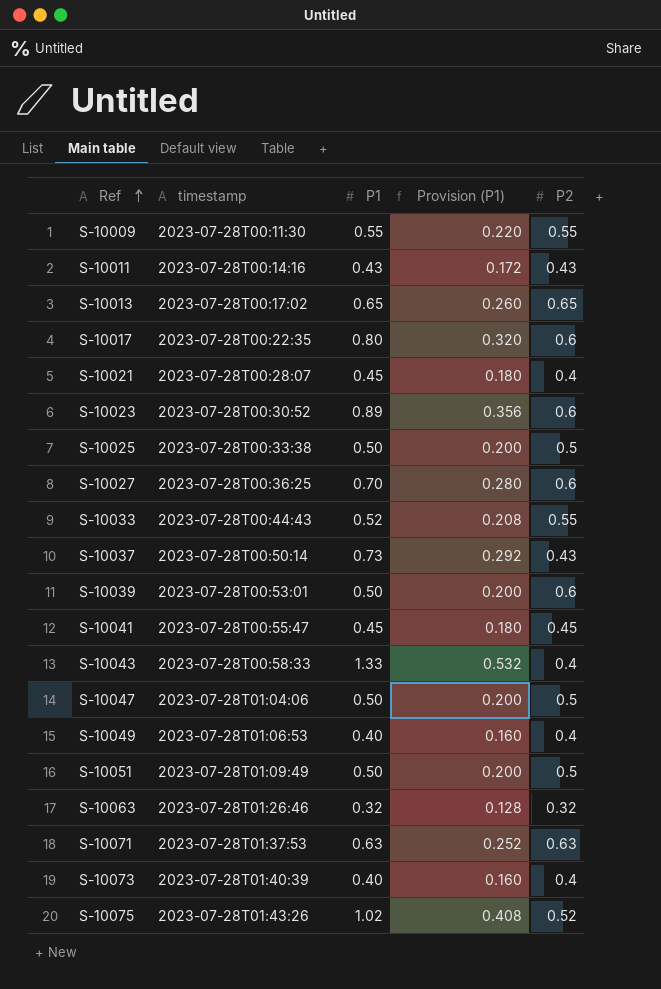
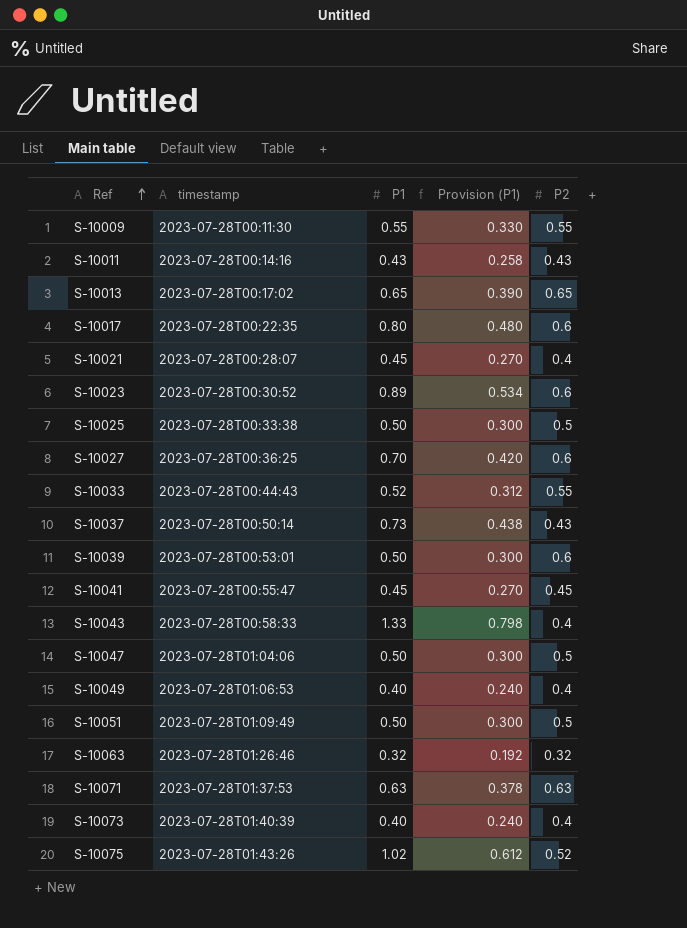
column Provision (P1) | formula: [P1] * 0.4 -> [P1] * 0.6

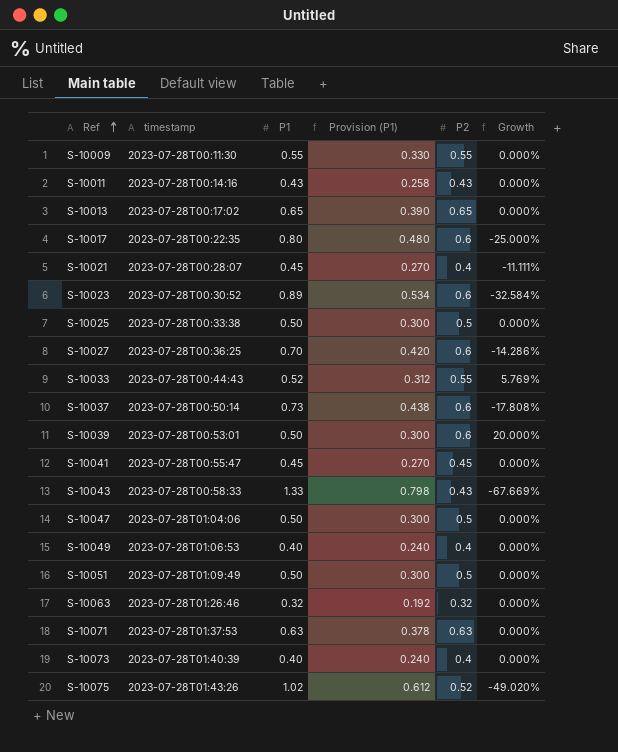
column Growth | formula: none -> ([P2] - [P1]) / [P1]
S-10037 | P2: 0.43 -> 0.6
S-10043 | P2: 0.4 -> 0.43

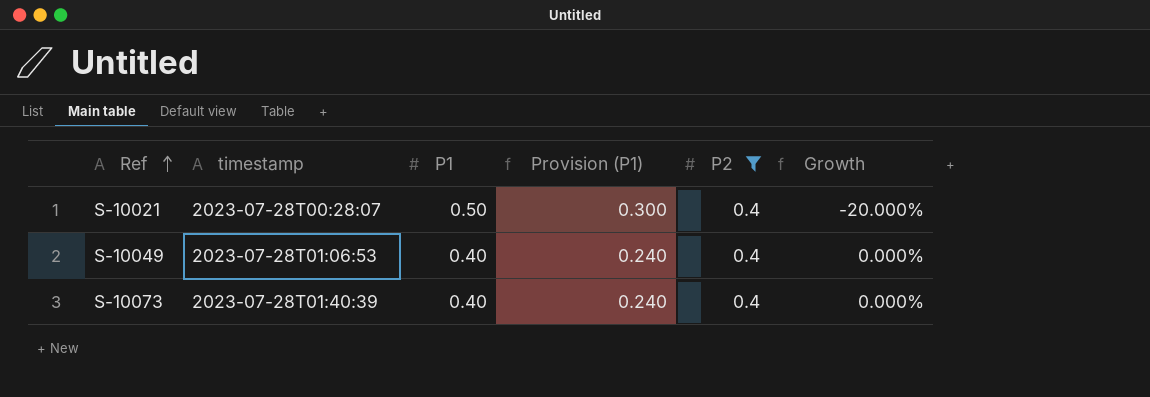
filter: none -> P2 = 0.4
S-10021 | P1: 0.45 -> 0.50
S-10021 | Provision (P1): 0.270 -> 0.300
S-10021 | Growth: -11.111% -> -20.000%

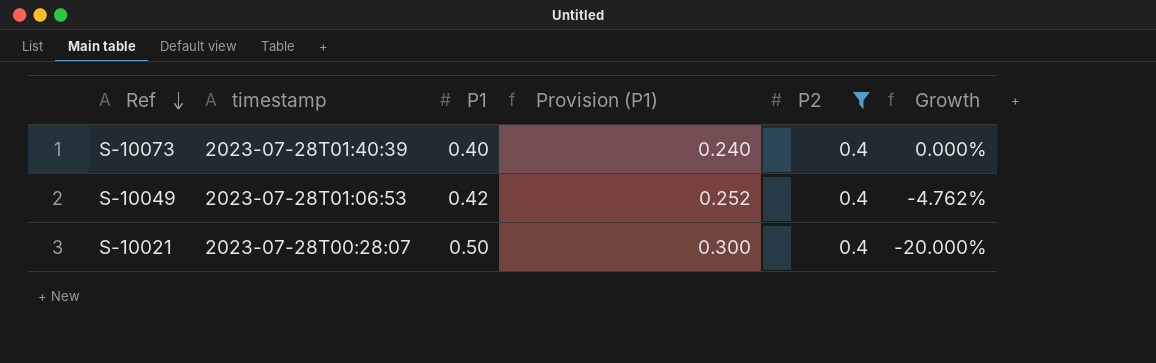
row order: Ref ascending -> Ref descending
S-10049 | P1: 0.40 -> 0.42
S-10049 | Provision (P1): 0.240 -> 0.252
S-10049 | Growth: 0.000% -> -4.762%

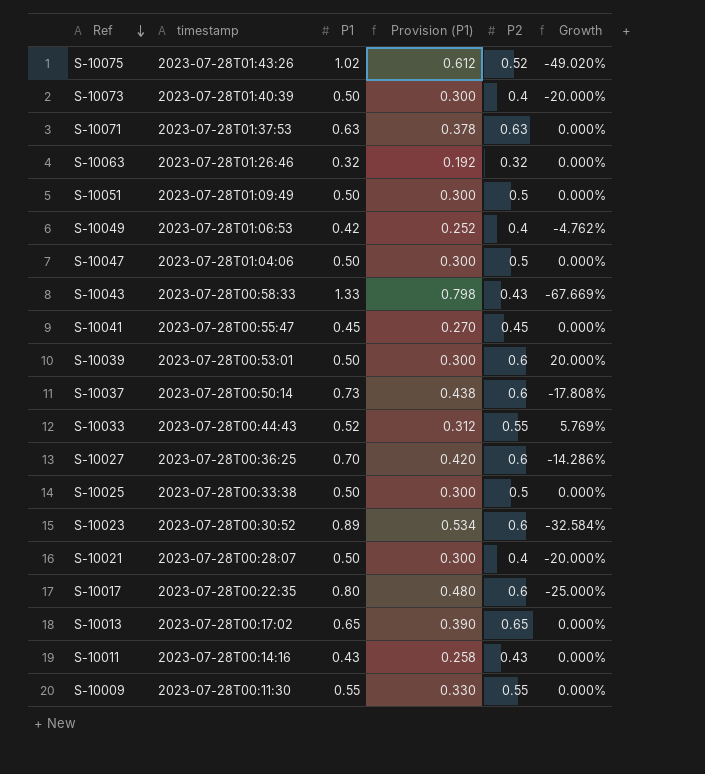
filter: P2 = 0.4 -> none
S-10073 | P1: 0.40 -> 0.50
S-10073 | Provision (P1): 0.240 -> 0.300
S-10073 | Growth: 0.000% -> -20.000%

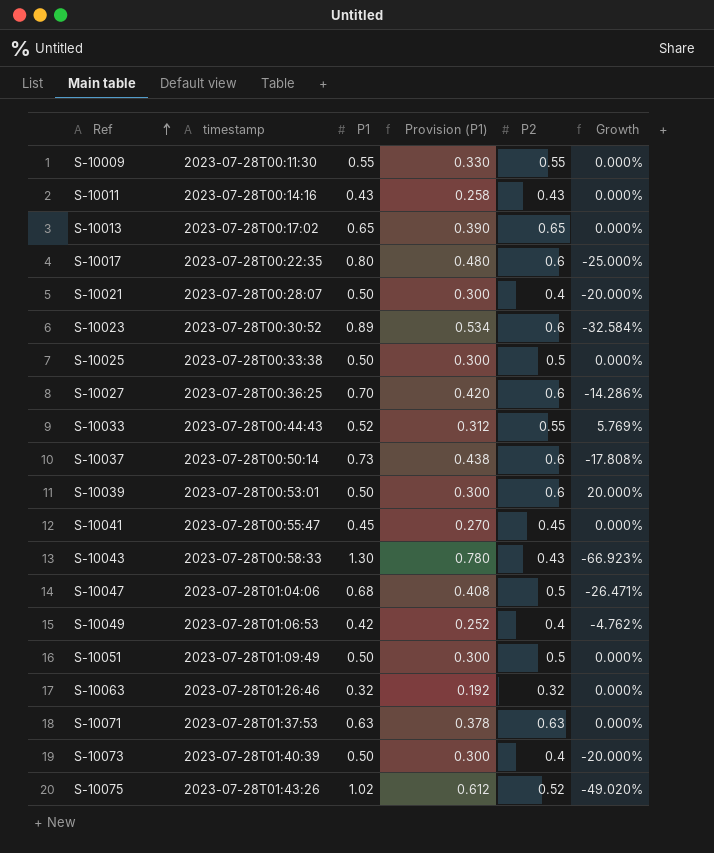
row order: Ref descending -> Ref ascending
S-10043 | P1: 1.33 -> 1.30
S-10043 | Provision (P1): 0.798 -> 0.780
S-10043 | Growth: -67.669% -> -66.923%
S-10047 | P1: 0.50 -> 0.68
S-10047 | Provision (P1): 0.300 -> 0.408
S-10047 | Growth: 0.000% -> -26.471%

